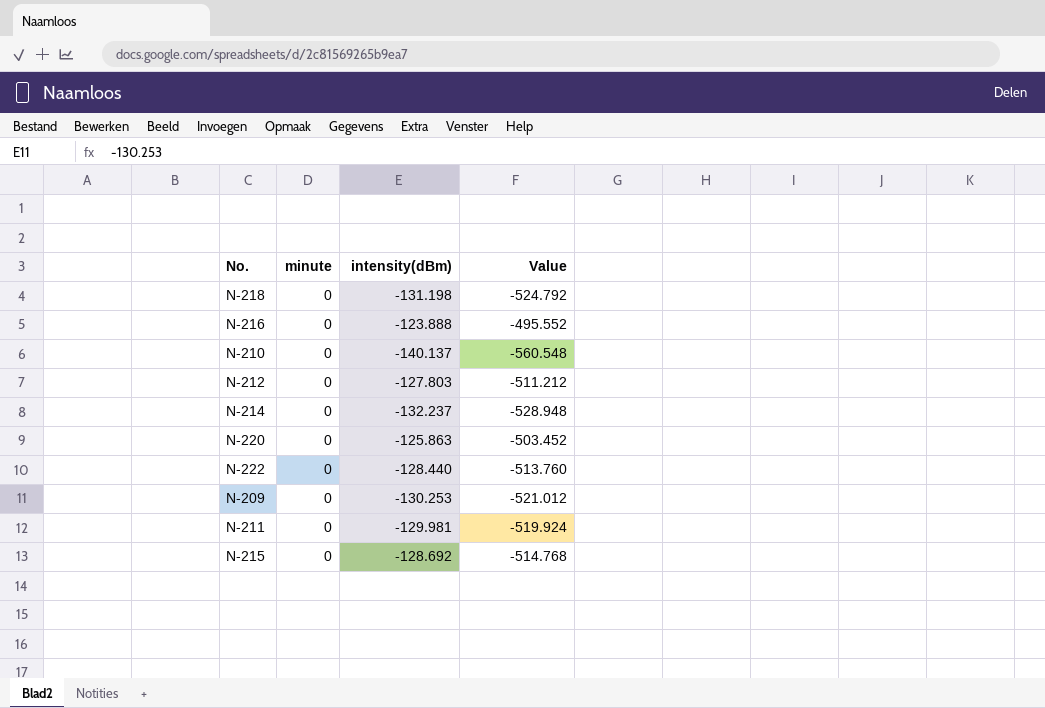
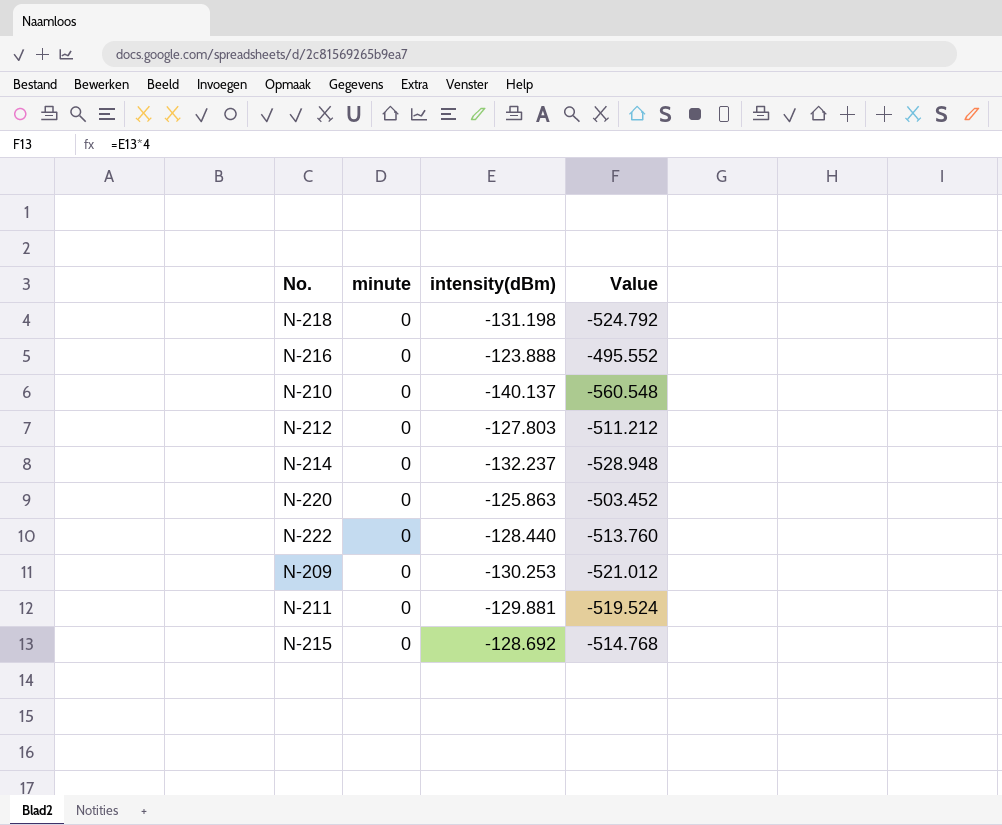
N-211 | intensity(dBm): -129.981 -> -129.881
N-211 | Value: -519.924 -> -519.524

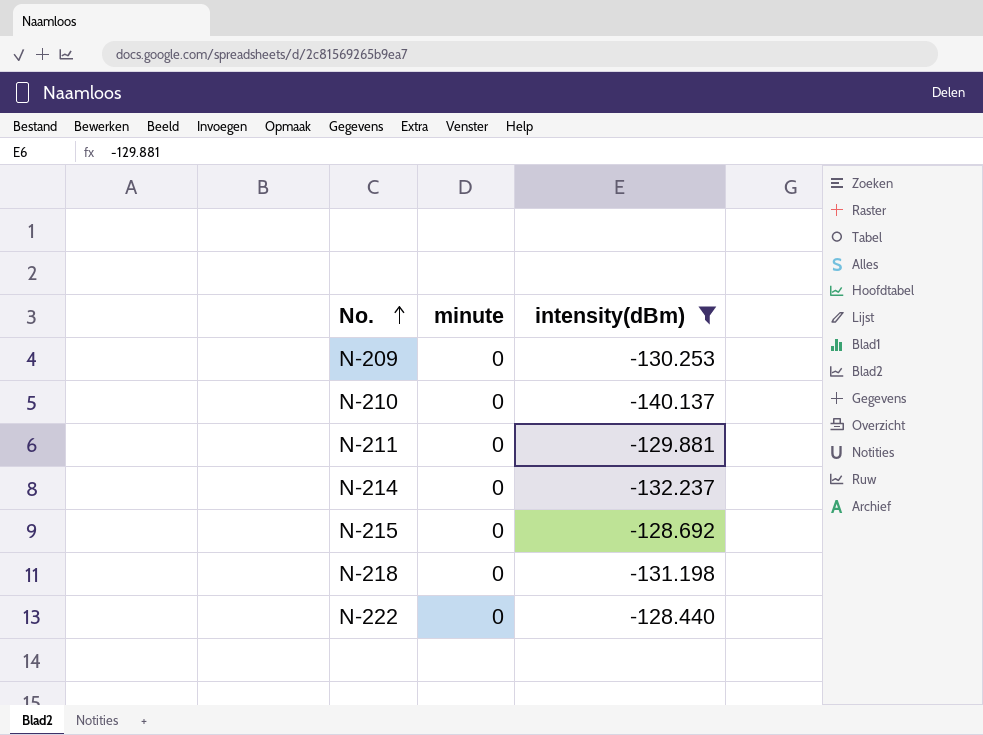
filter: none -> intensity(dBm) <= -128.440
row order: none -> No. ascending
column Value | formula: [intensity(dBm)] * 4 -> none

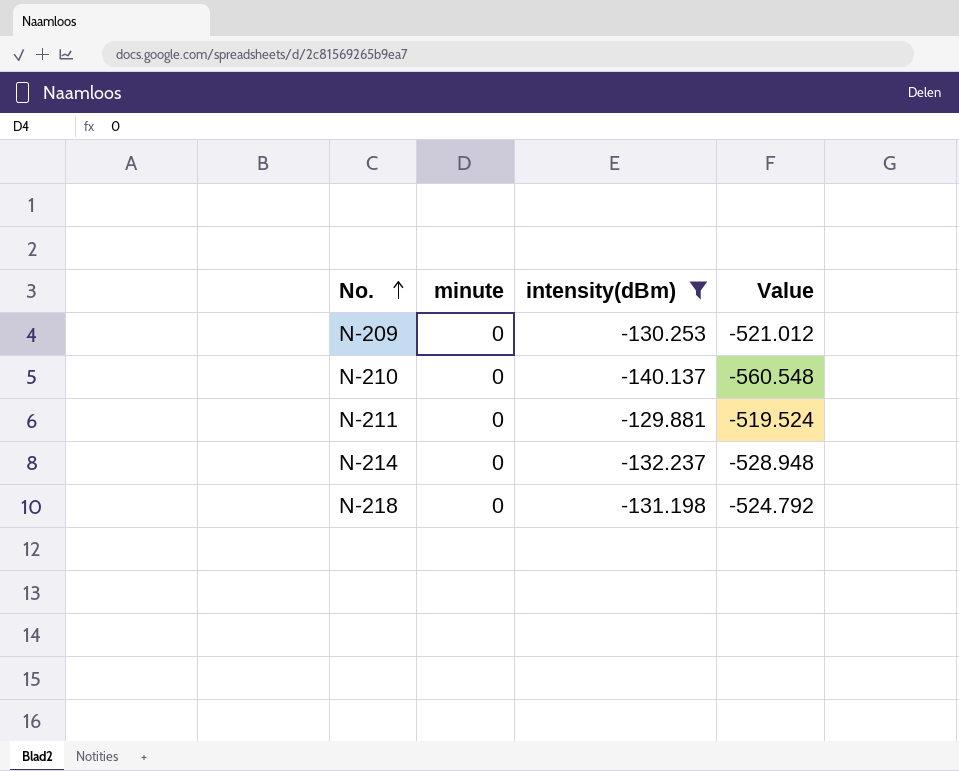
column Value | formula: none -> [intensity(dBm)] * 4
row N-215: 0 | -128.692 -> none
row N-222: 0 | -128.440 -> none

